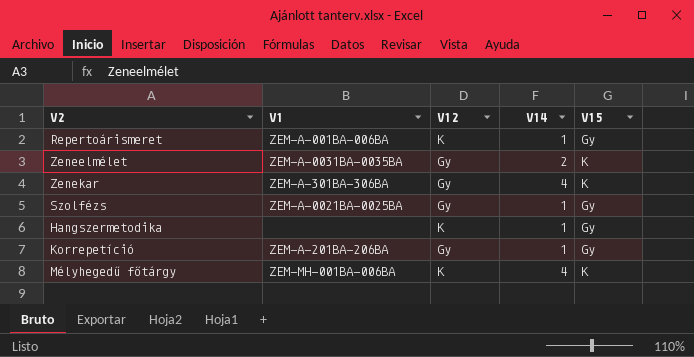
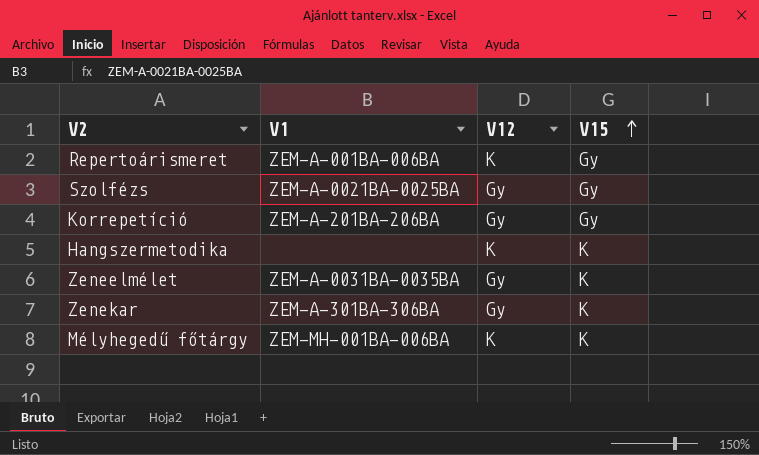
row order: none -> V15 ascending
column V14 | position: 4 -> none
Hangszermetodika | V15: Gy -> K

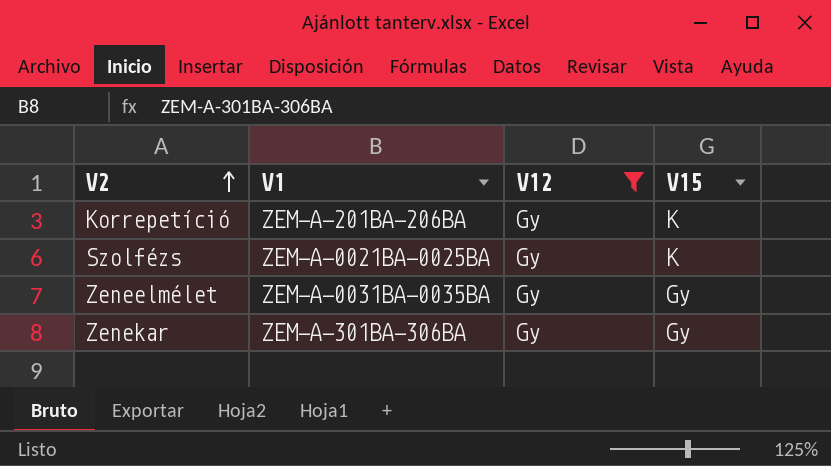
filter: none -> V12 = Gy
row order: V15 ascending -> V2 ascending
Korrepetíció | V15: Gy -> K
Szolfézs | V15: Gy -> K
Zeneelmélet | V15: K -> Gy
Zenekar | V15: K -> Gy

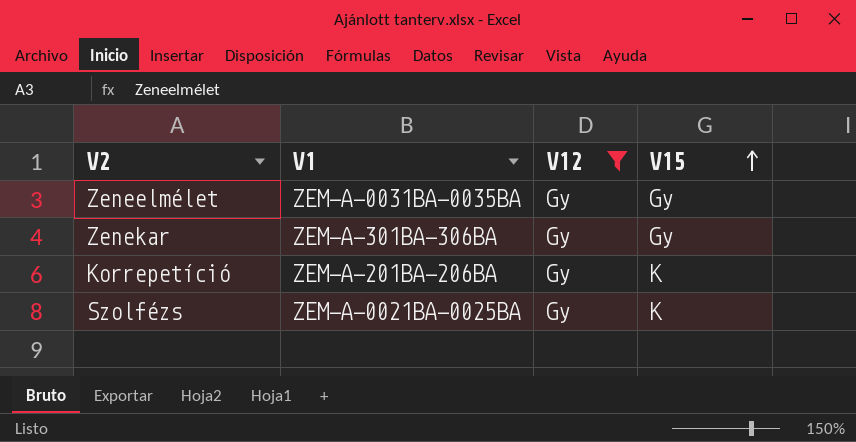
row order: V2 ascending -> V15 ascending

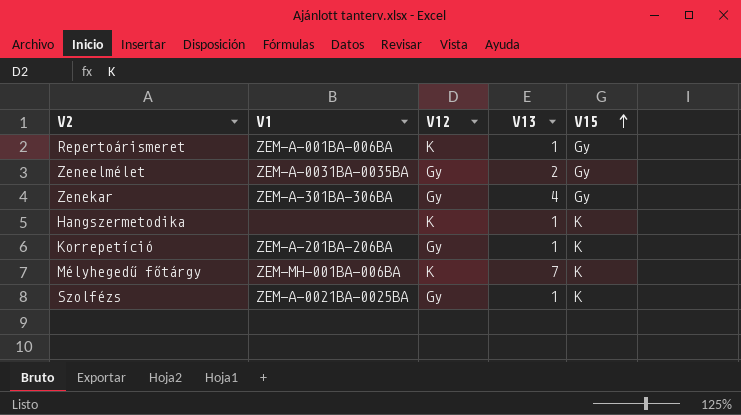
filter: V12 = Gy -> none
column V13 | position: none -> 4

